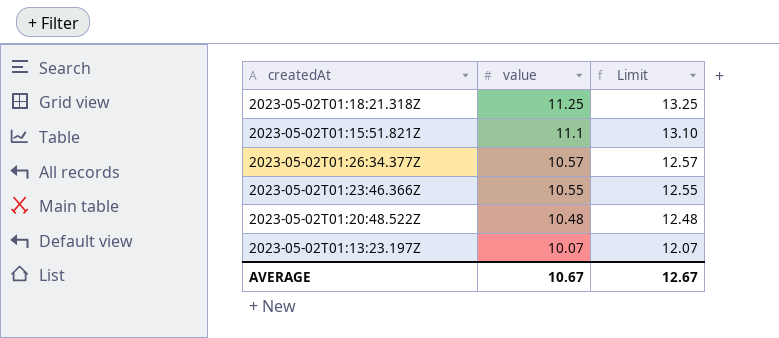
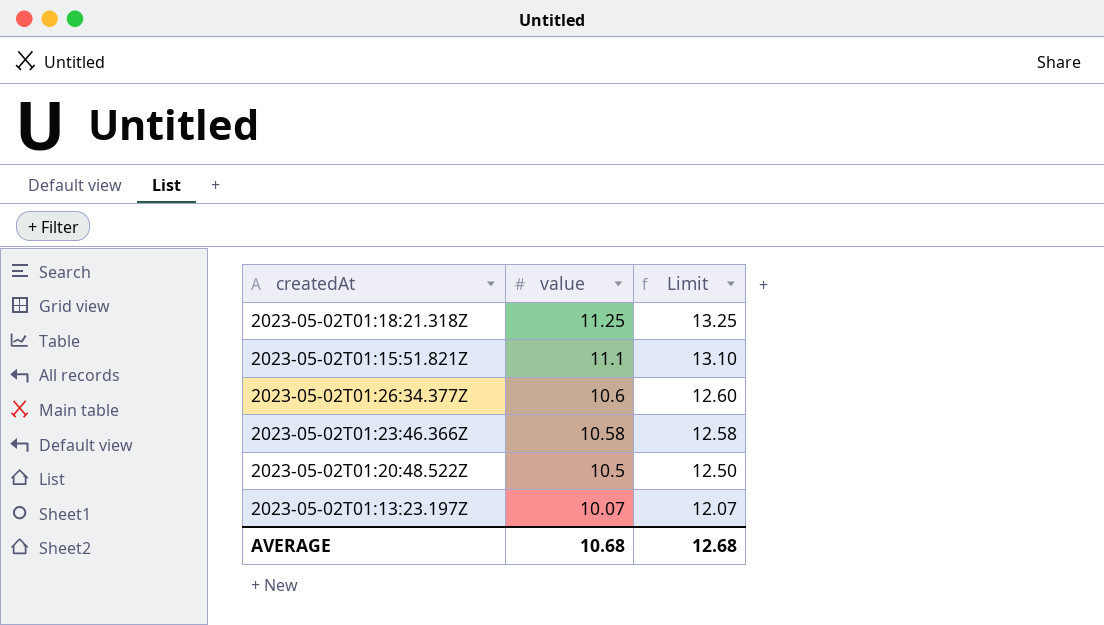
2023-05-02T01:26:34.377Z | value: 10.57 -> 10.6
2023-05-02T01:26:34.377Z | Limit: 12.57 -> 12.60
2023-05-02T01:23:46.366Z | value: 10.55 -> 10.58
2023-05-02T01:23:46.366Z | Limit: 12.55 -> 12.58
2023-05-02T01:20:48.522Z | value: 10.48 -> 10.5
2023-05-02T01:20:48.522Z | Limit: 12.48 -> 12.50
AVERAGE | value: 10.67 -> 10.68
AVERAGE | Limit: 12.67 -> 12.68

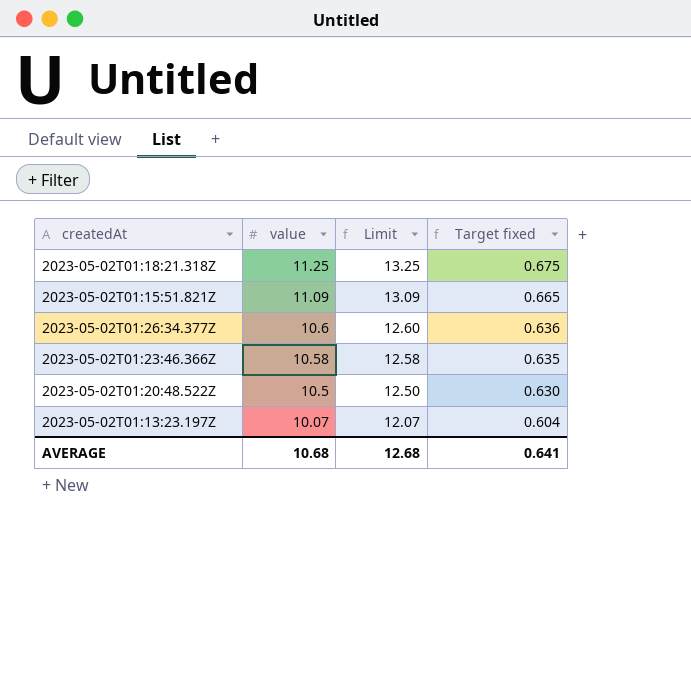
column Target fixed | formula: none -> [value] * 0.06
2023-05-02T01:15:51.821Z | value: 11.1 -> 11.09
2023-05-02T01:15:51.821Z | Limit: 13.10 -> 13.09

